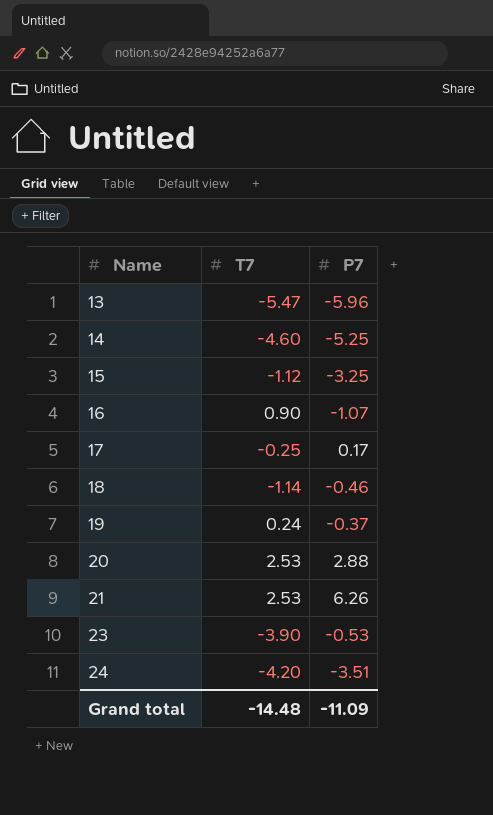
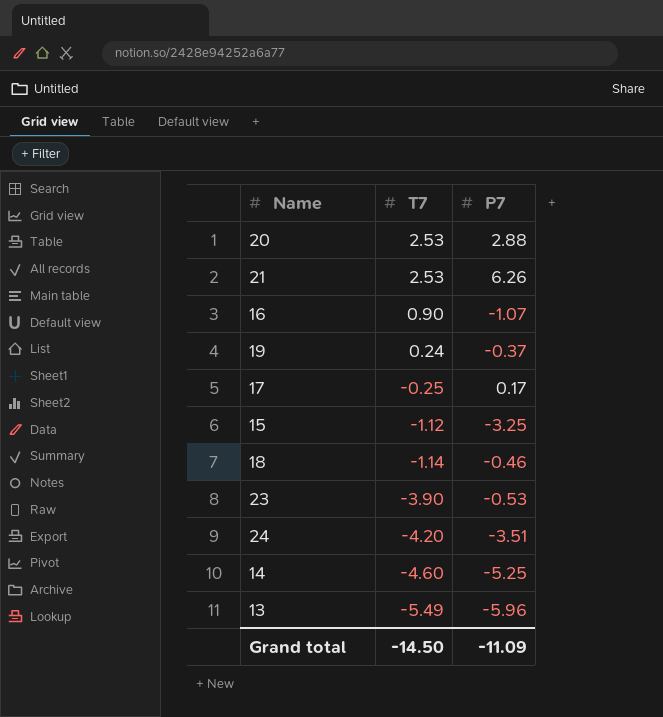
row order: Name ascending -> T7 descending
13 | T7: -5.47 -> -5.49
Grand total | T7: -14.48 -> -14.50

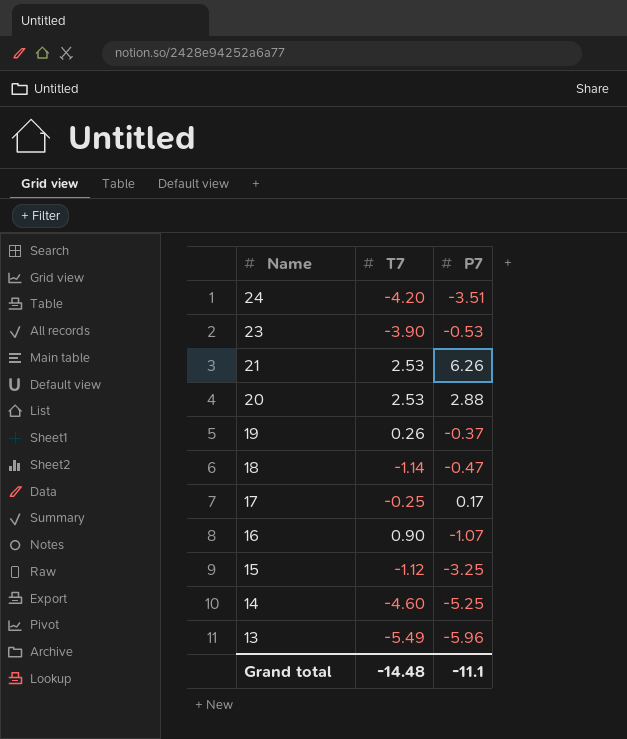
row order: T7 descending -> Name descending
19 | T7: 0.24 -> 0.26
18 | P7: -0.46 -> -0.47
Grand total | T7: -14.50 -> -14.48
Grand total | P7: -11.09 -> -11.1

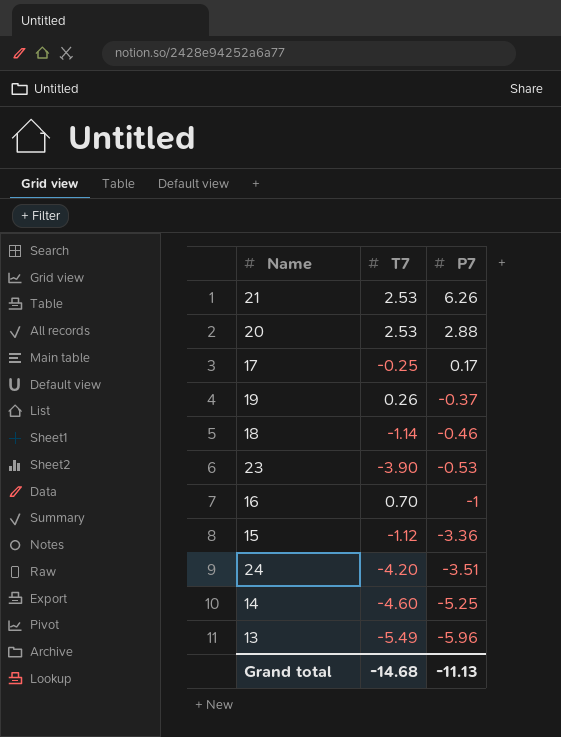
row order: Name descending -> P7 descending
18 | P7: -0.47 -> -0.46
16 | T7: 0.90 -> 0.70
16 | P7: -1.07 -> -1
15 | P7: -3.25 -> -3.36
Grand total | T7: -14.48 -> -14.68
Grand total | P7: -11.1 -> -11.13

